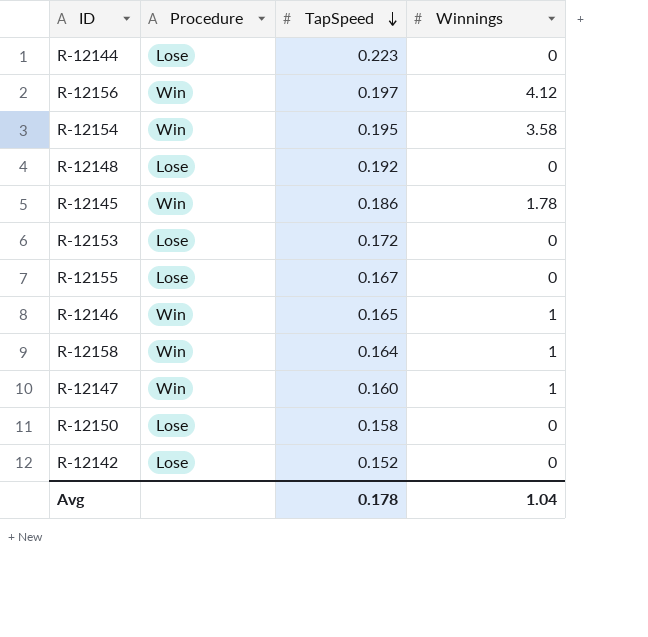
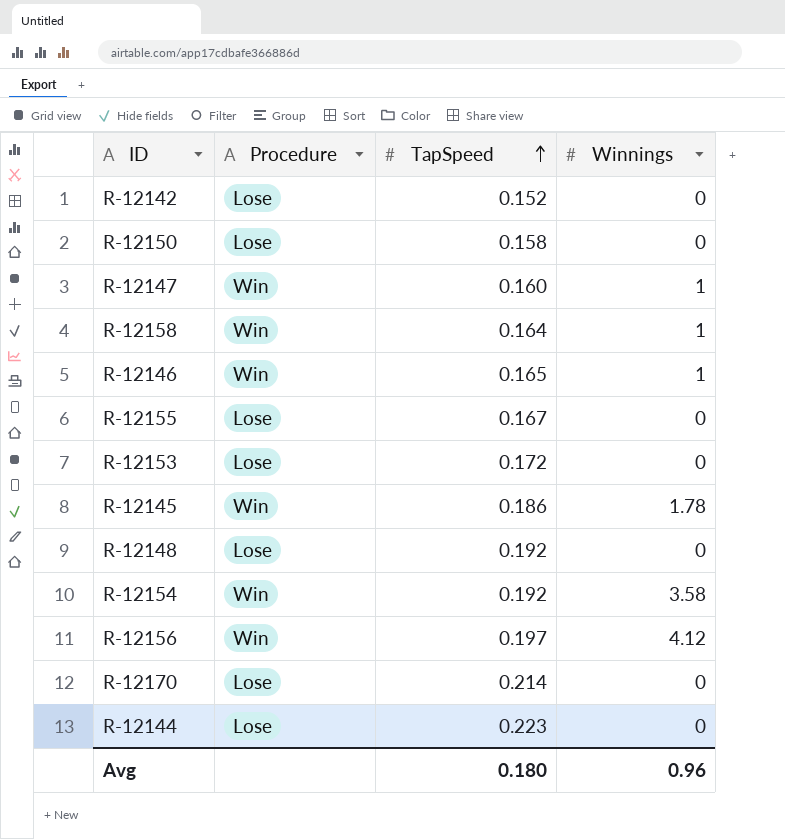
row order: TapSpeed descending -> TapSpeed ascending
R-12154 | TapSpeed: 0.195 -> 0.192
row R-12170: none -> Lose | 0.214 | 0
Avg | TapSpeed: 0.178 -> 0.180
Avg | Winnings: 1.04 -> 0.96

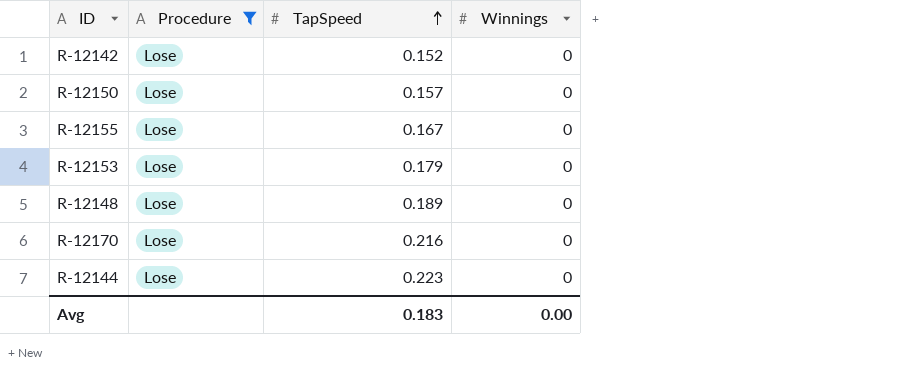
filter: none -> Procedure = Lose
R-12150 | TapSpeed: 0.158 -> 0.157
R-12153 | TapSpeed: 0.172 -> 0.179
R-12148 | TapSpeed: 0.192 -> 0.189
R-12170 | TapSpeed: 0.214 -> 0.216
Avg | TapSpeed: 0.180 -> 0.183
Avg | Winnings: 0.96 -> 0.00

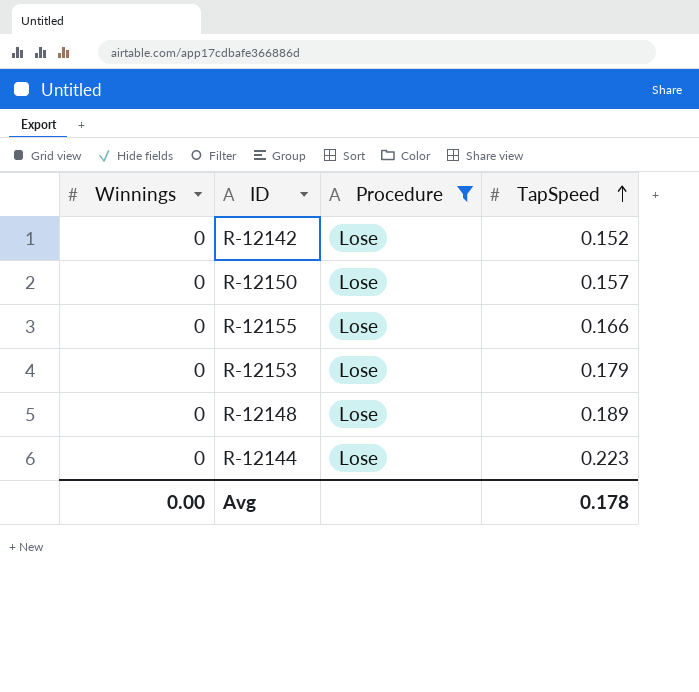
column Winnings | position: 4 -> 1
row R-12170: Lose | 0.216 | 0 -> none
R-12155 | TapSpeed: 0.167 -> 0.166
Avg | TapSpeed: 0.183 -> 0.178

